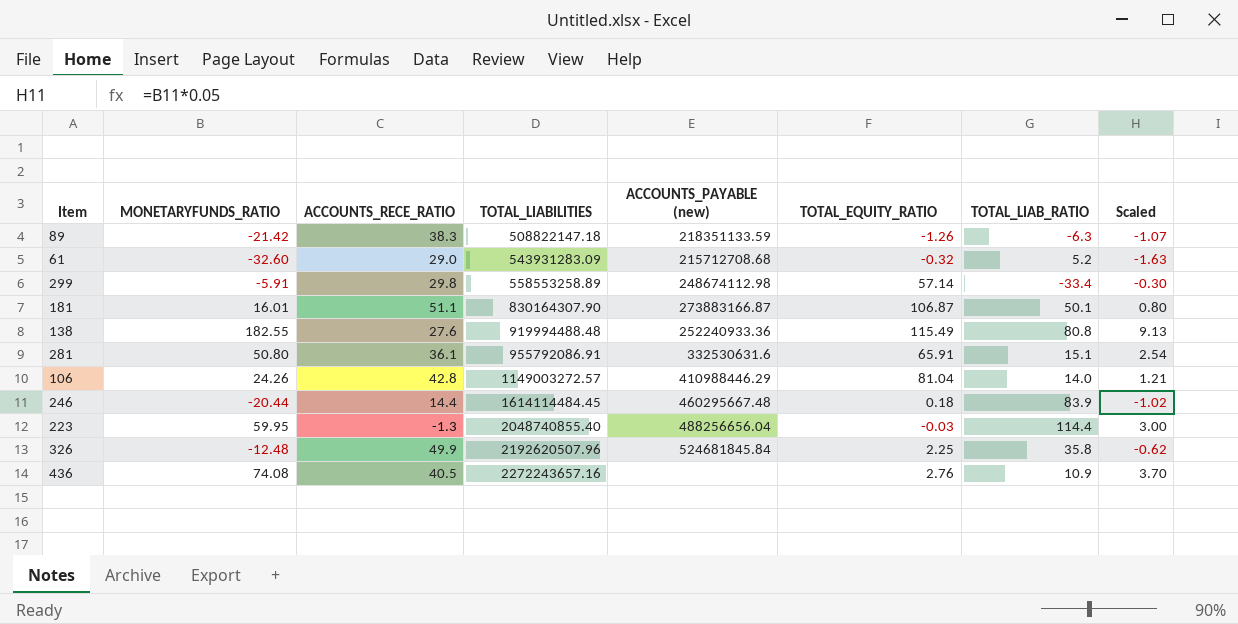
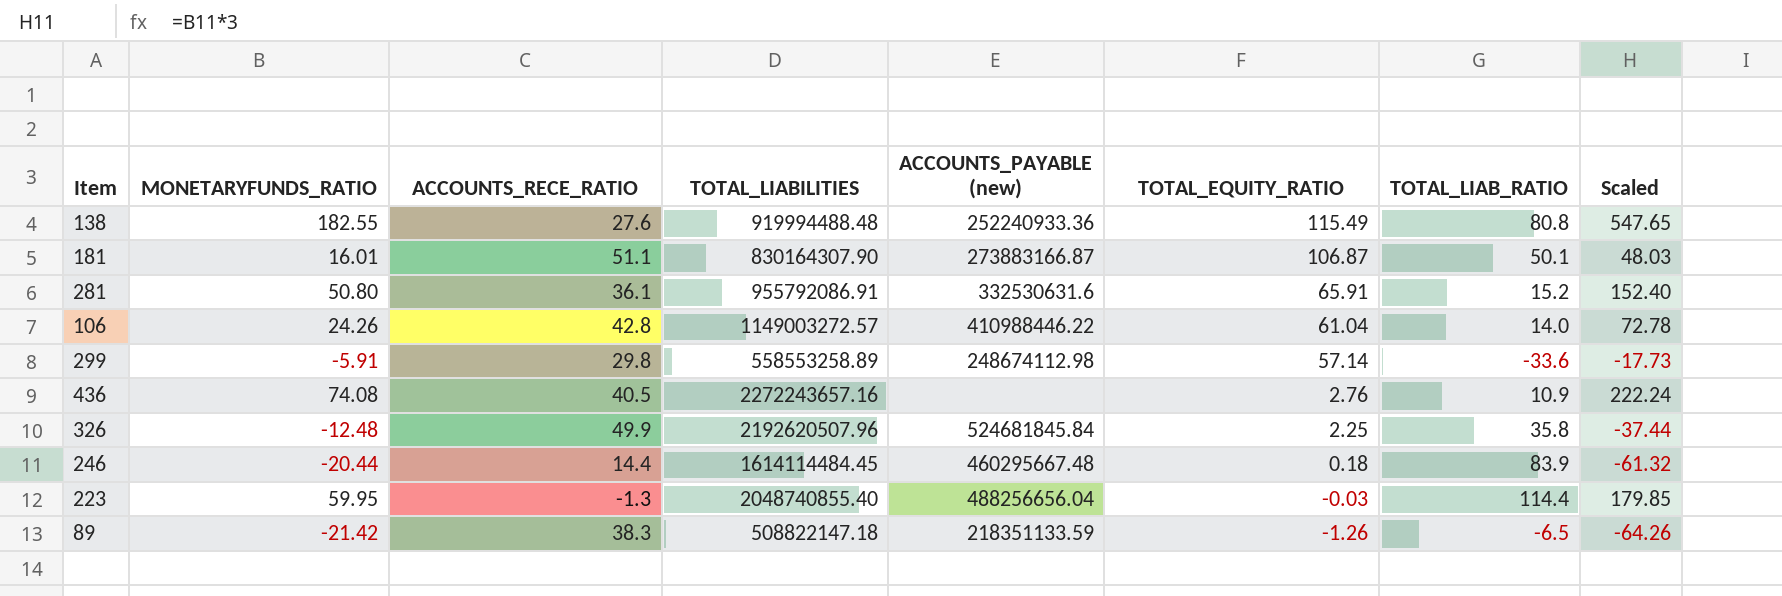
row order: TOTAL_LIABILITIES ascending -> TOTAL_EQUITY_RATIO descending
column Scaled | formula: [MONETARYFUNDS_RATIO] * 0.05 -> [MONETARYFUNDS_RATIO] * 3
row 61: -32.60 | 29.0 | 543931283.09 | 215712708.68 | -0.32 | 5.2 | -1.63 -> none
281 | TOTAL_LIAB_RATIO: 15.1 -> 15.2
106 | ACCOUNTS_PAYABLE (new): 410988446.29 -> 410988446.22
106 | TOTAL_EQUITY_RATIO: 81.04 -> 61.04
299 | TOTAL_LIAB_RATIO: -33.4 -> -33.6
89 | TOTAL_LIAB_RATIO: -6.3 -> -6.5

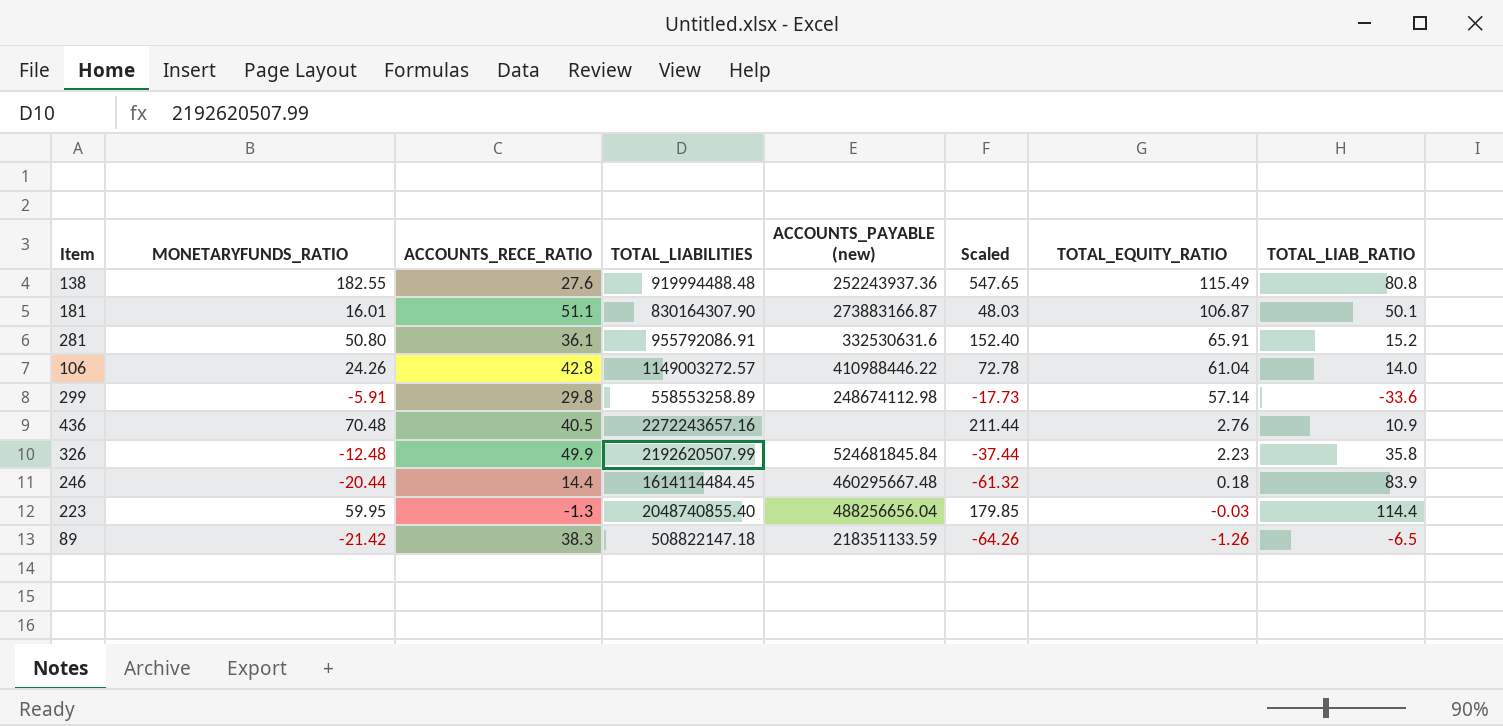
column Scaled | position: 8 -> 6
138 | ACCOUNTS_PAYABLE (new): 252240933.36 -> 252243937.36
436 | MONETARYFUNDS_RATIO: 74.08 -> 70.48
436 | Scaled: 222.24 -> 211.44
326 | TOTAL_LIABILITIES: 2192620507.96 -> 2192620507.99
326 | TOTAL_EQUITY_RATIO: 2.25 -> 2.23

